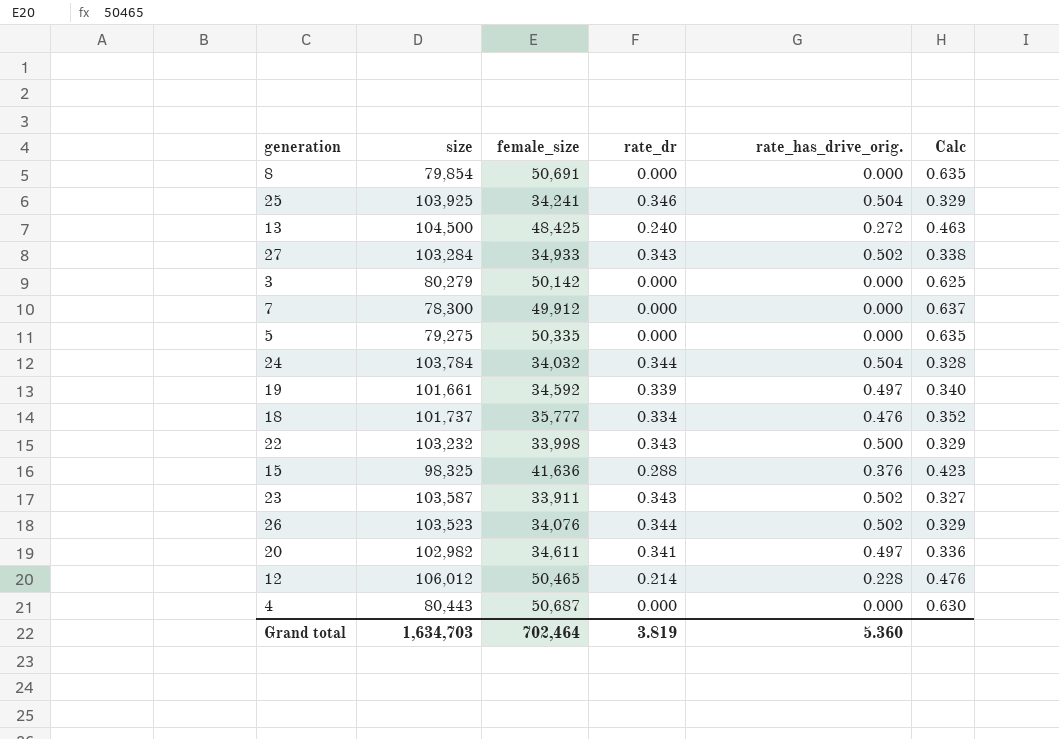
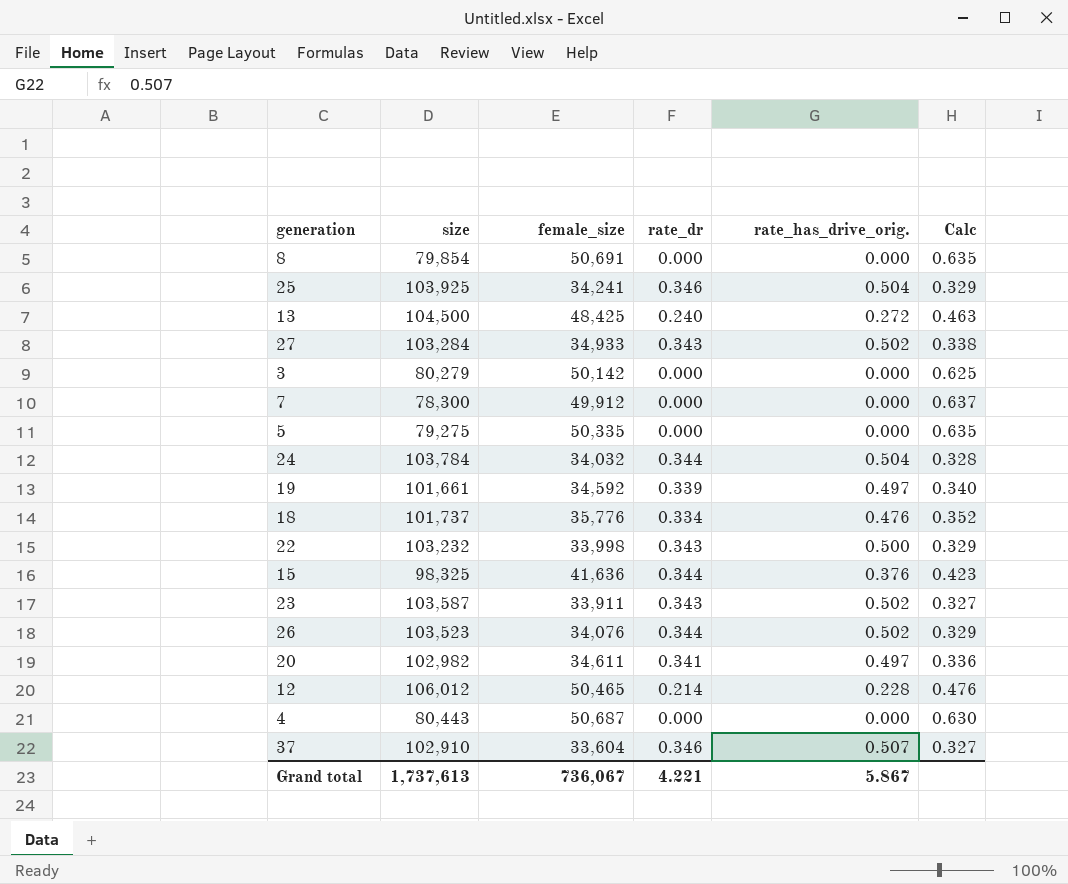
18 | female_size: 35,777 -> 35,776
15 | rate_dr: 0.288 -> 0.344
row 37: none -> 102,910 | 33,604 | 0.346 | 0.507 | 0.327
Grand total | size: 1,634,703 -> 1,737,613
Grand total | female_size: 702,464 -> 736,067
Grand total | rate_dr: 3.819 -> 4.221
Grand total | rate_has_drive_orig.: 5.360 -> 5.867

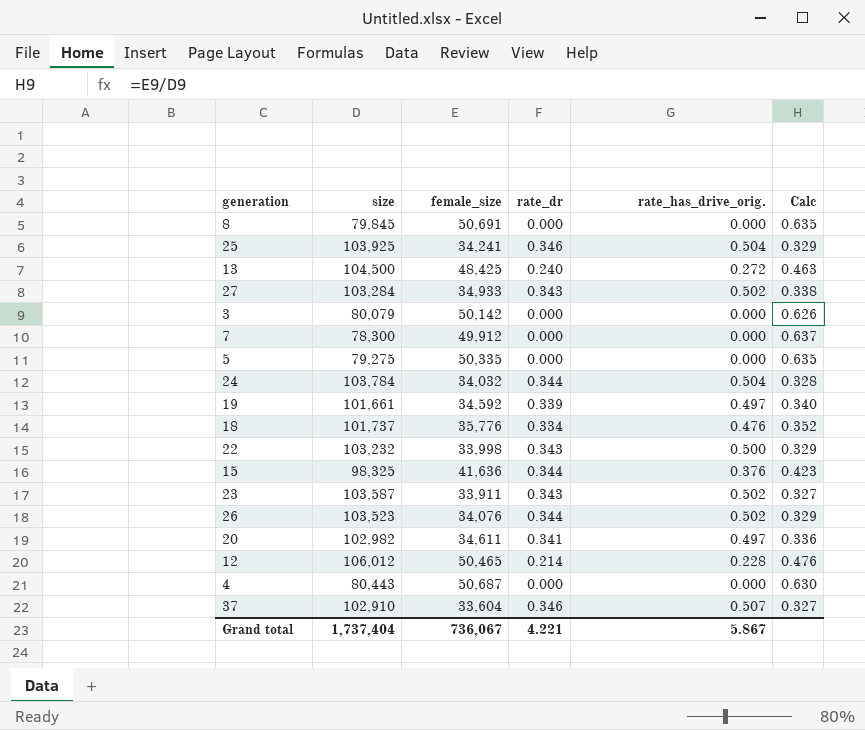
8 | size: 79,854 -> 79,845
3 | size: 80,279 -> 80,079
3 | Calc: 0.625 -> 0.626
Grand total | size: 1,737,613 -> 1,737,404

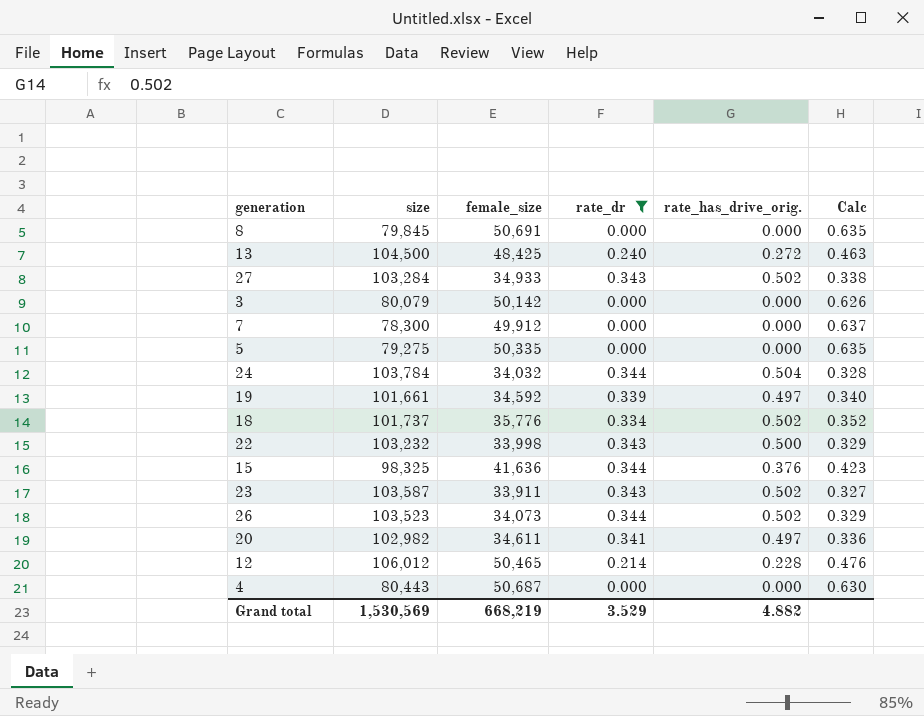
filter: none -> rate_dr != 0.346
18 | rate_has_drive_orig.: 0.476 -> 0.502
26 | female_size: 34,076 -> 34,073
Grand total | size: 1,737,404 -> 1,530,569
Grand total | female_size: 736,067 -> 668,219
Grand total | rate_dr: 4.221 -> 3.529
Grand total | rate_has_drive_orig.: 5.867 -> 4.882

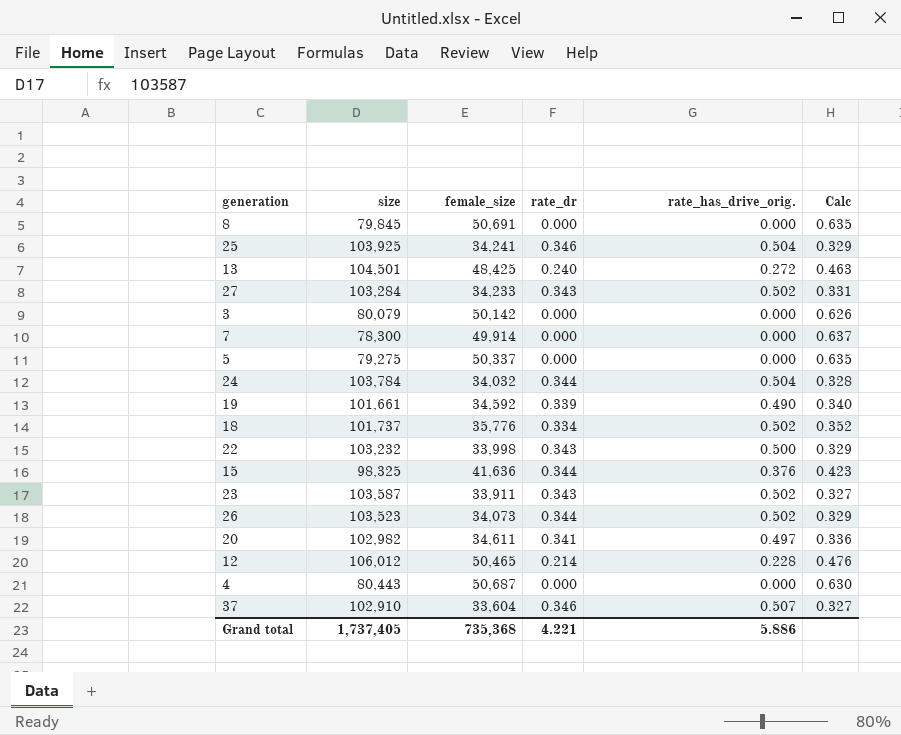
filter: rate_dr != 0.346 -> none
13 | size: 104,500 -> 104,501
27 | female_size: 34,933 -> 34,233
27 | Calc: 0.338 -> 0.331
7 | female_size: 49,912 -> 49,914
5 | female_size: 50,335 -> 50,337
19 | rate_has_drive_orig.: 0.497 -> 0.490
Grand total | size: 1,530,569 -> 1,737,405
Grand total | female_size: 668,219 -> 735,368
Grand total | rate_dr: 3.529 -> 4.221
Grand total | rate_has_drive_orig.: 4.882 -> 5.886

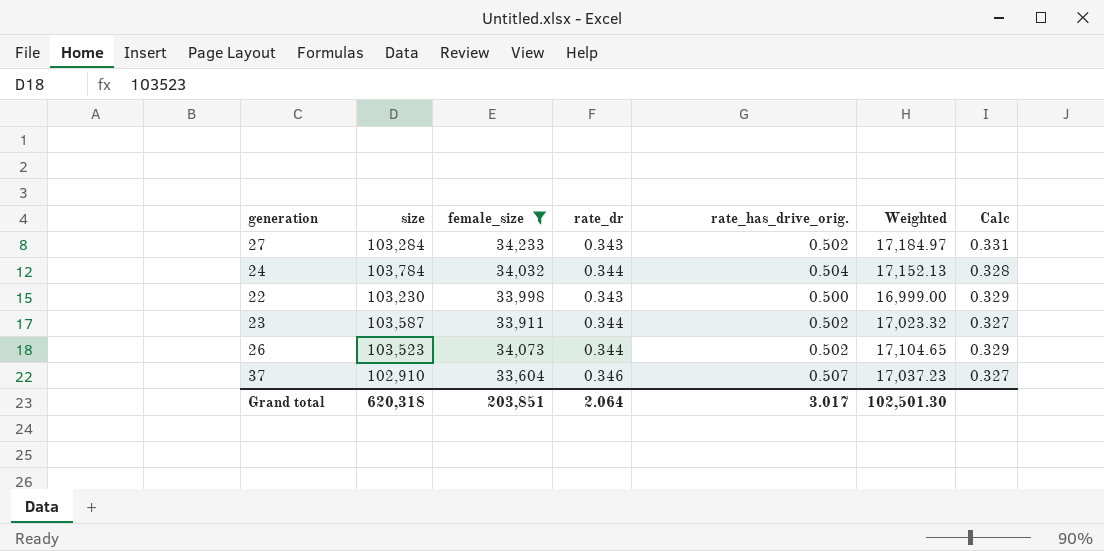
filter: none -> female_size <= 34,233
column Weighted | formula: none -> [female_size] * [rate_has_drive_orig.]
22 | size: 103,232 -> 103,230
23 | rate_dr: 0.343 -> 0.344
Grand total | size: 1,737,405 -> 620,318
Grand total | female_size: 735,368 -> 203,851
Grand total | rate_dr: 4.221 -> 2.064
Grand total | rate_has_drive_orig.: 5.886 -> 3.017

